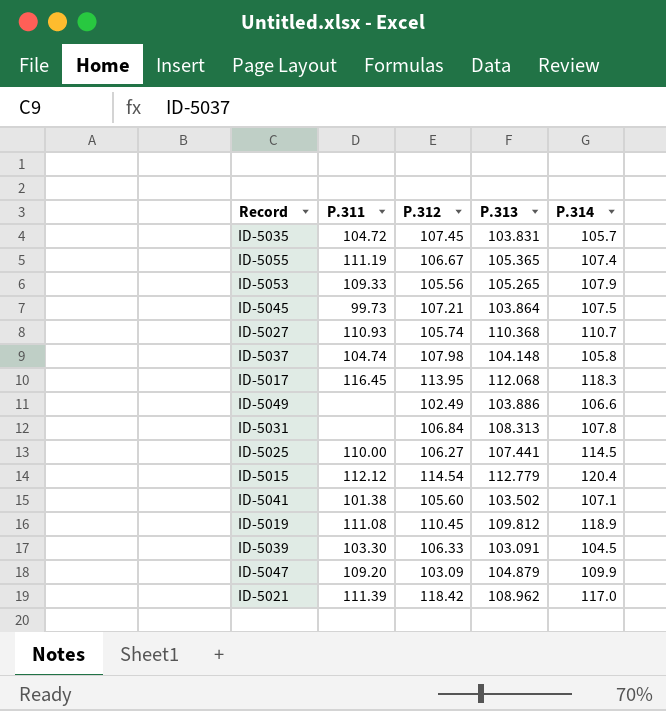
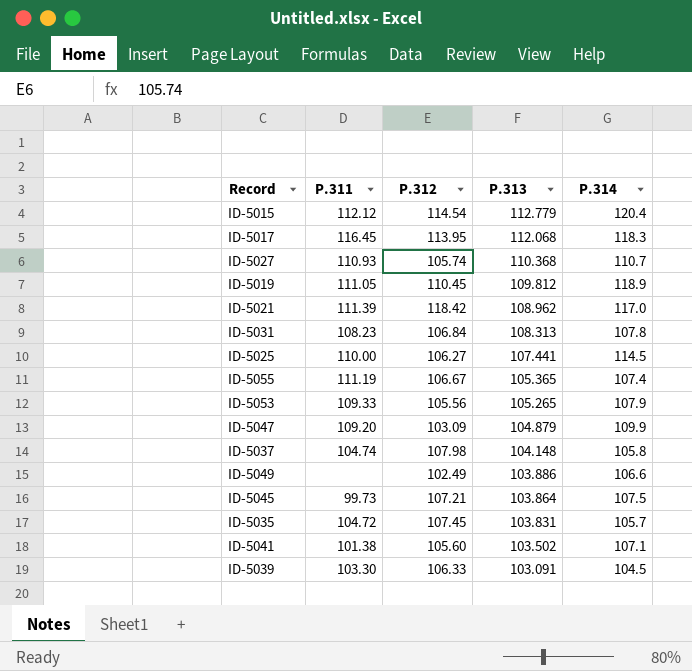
row order: none -> P.313 descending
ID-5019 | P.311: 111.08 -> 111.05
ID-5031 | P.311: none -> 108.23

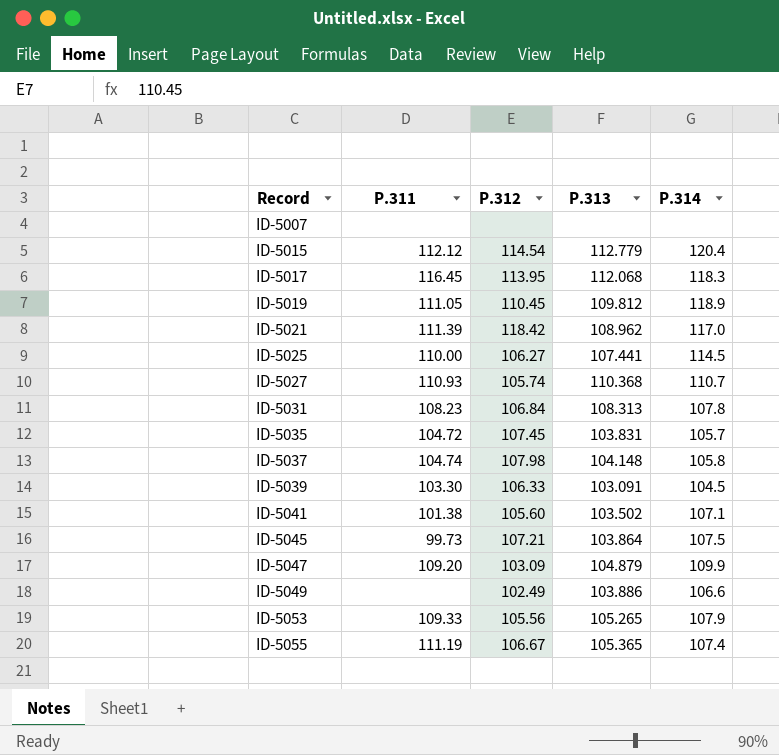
row order: P.313 descending -> Record ascending
row ID-5007: none -> none | none | none | none

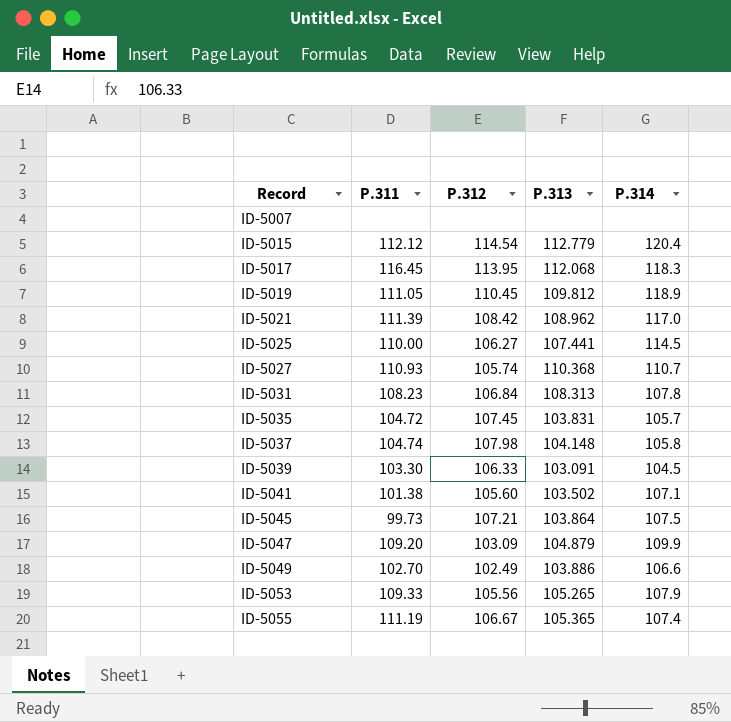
ID-5021 | P.312: 118.42 -> 108.42
ID-5049 | P.311: none -> 102.70

